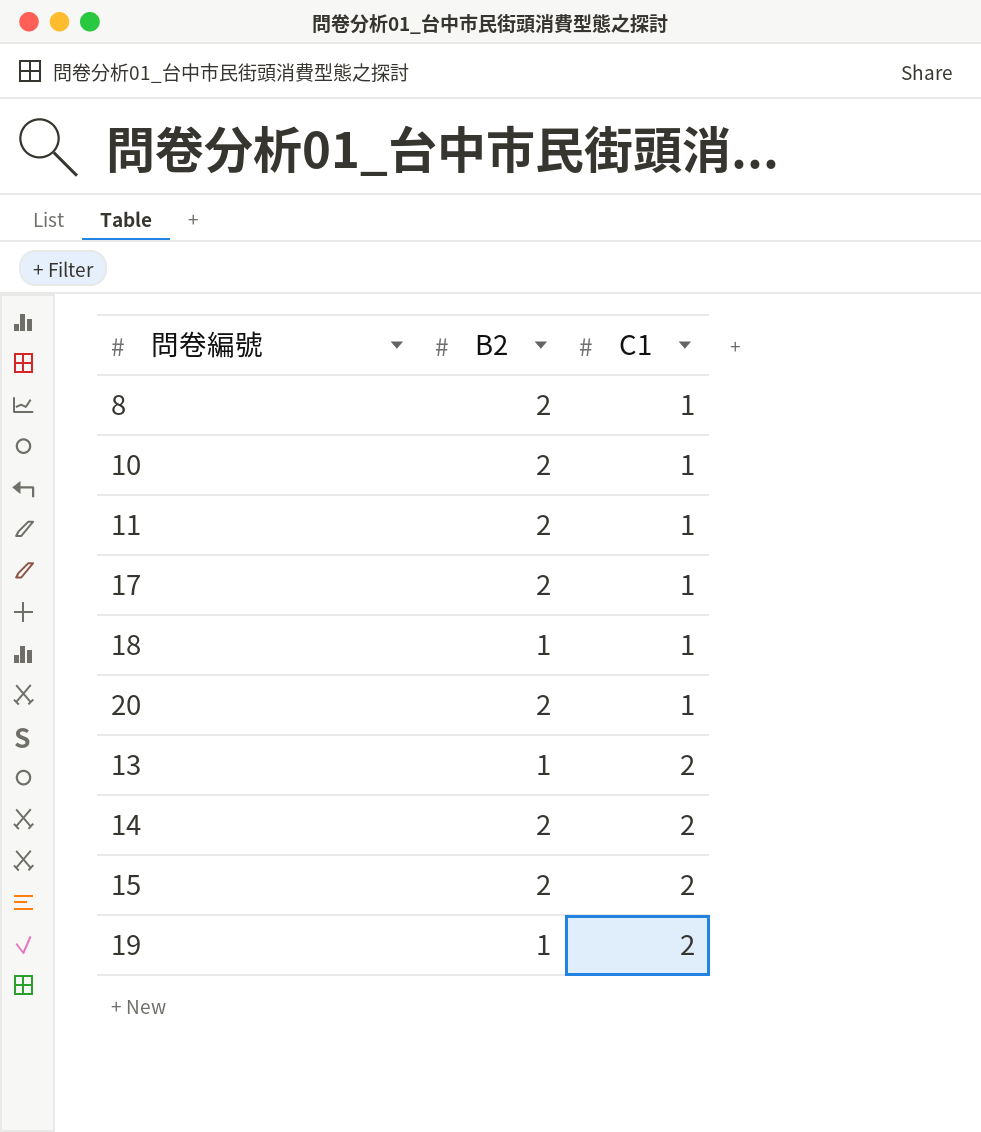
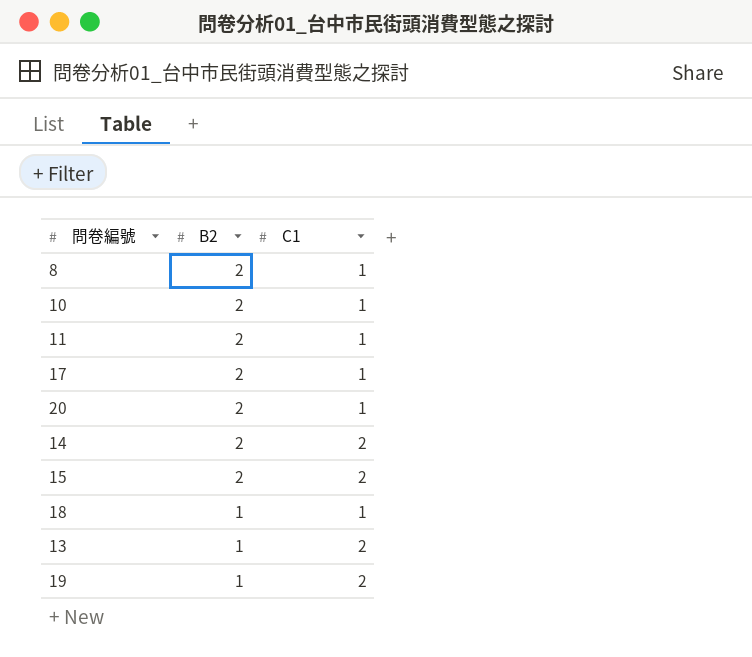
row order: C1 ascending -> B2 descending

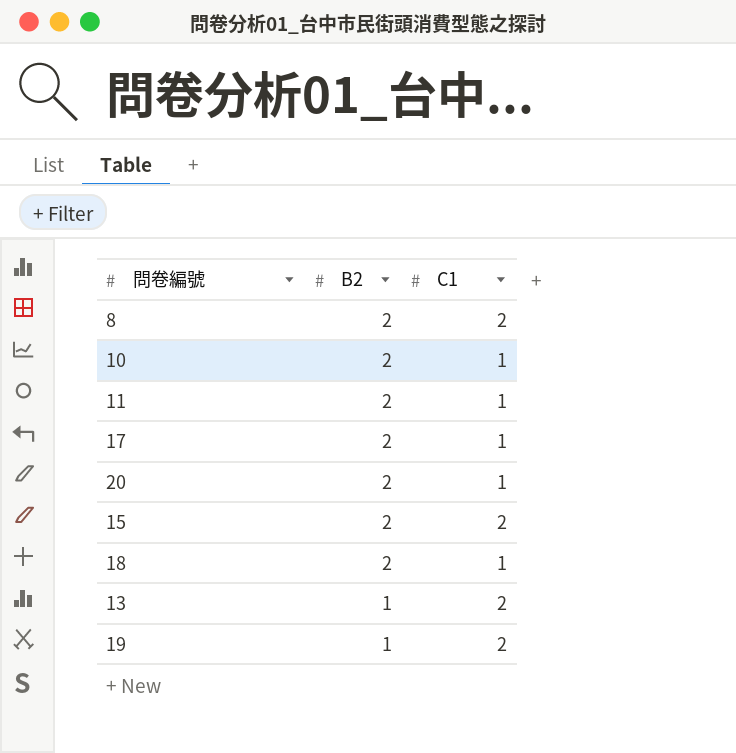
row 14: 2 | 2 -> none
8 | C1: 1 -> 2
18 | B2: 1 -> 2

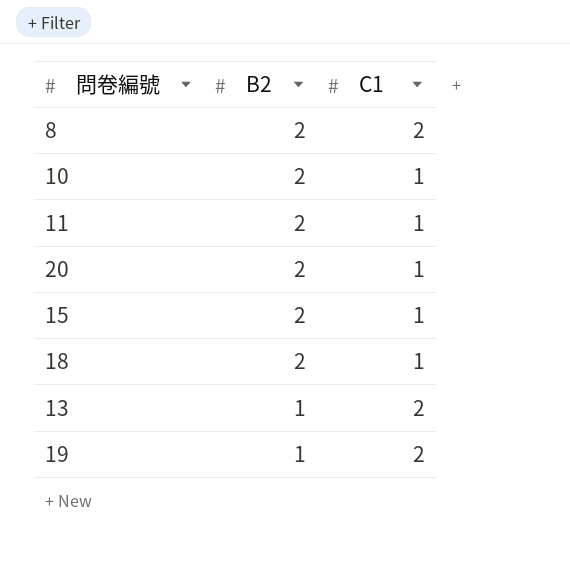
row 17: 2 | 1 -> none
15 | C1: 2 -> 1

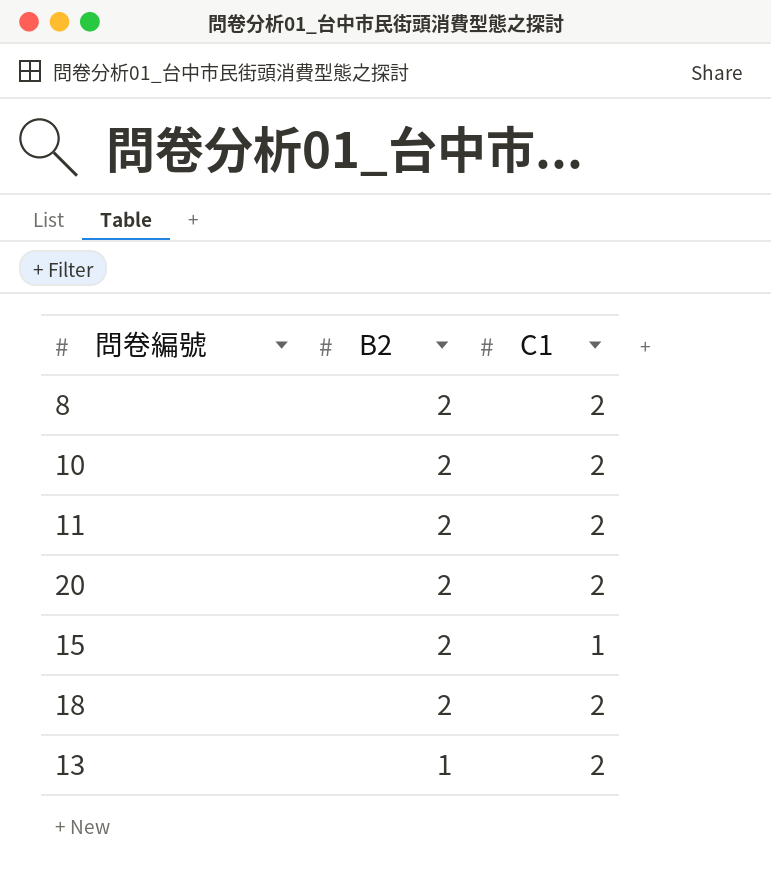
row 19: 1 | 2 -> none
10 | C1: 1 -> 2
11 | C1: 1 -> 2
20 | C1: 1 -> 2
18 | C1: 1 -> 2

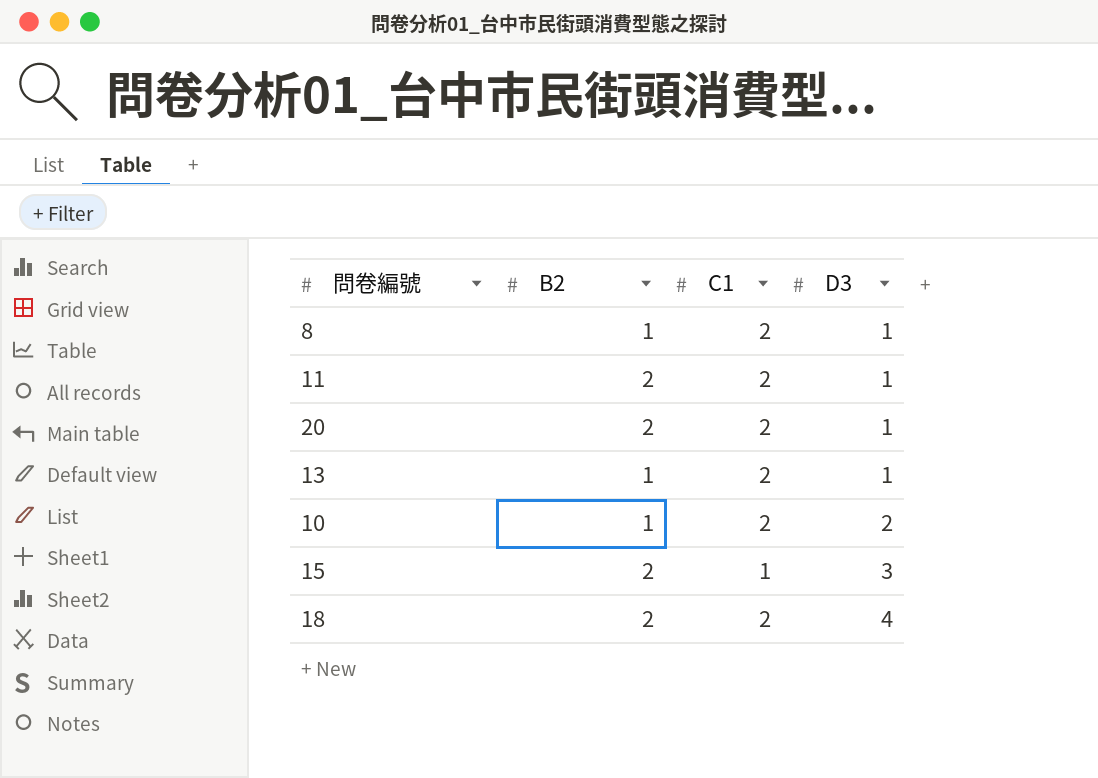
row order: B2 descending -> D3 ascending
column D3 | position: none -> 4
8 | B2: 2 -> 1
10 | B2: 2 -> 1

